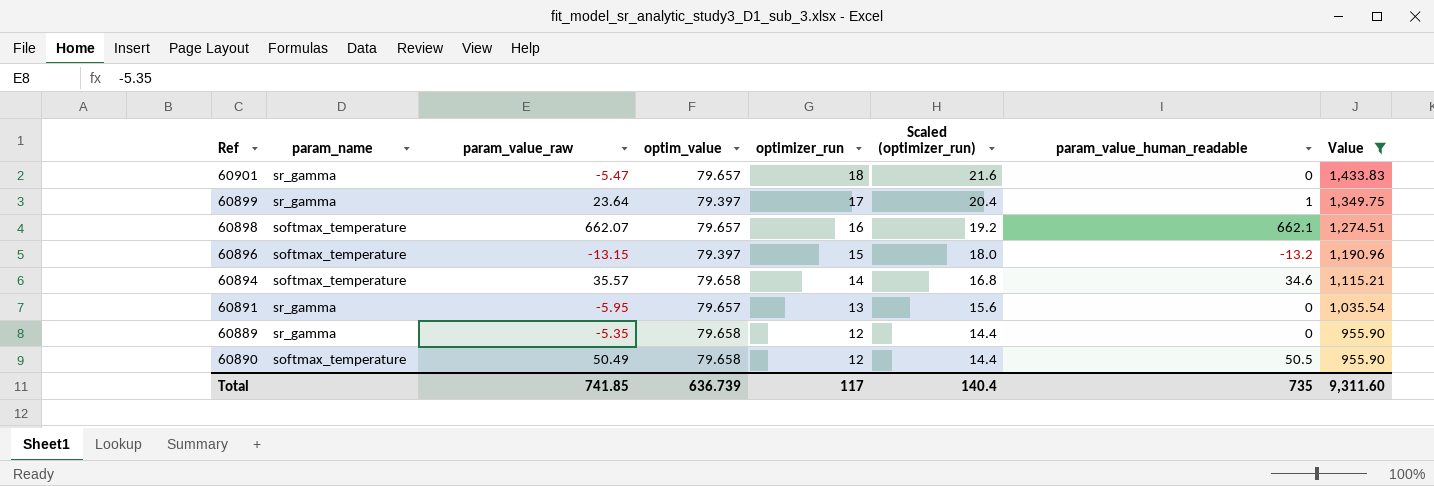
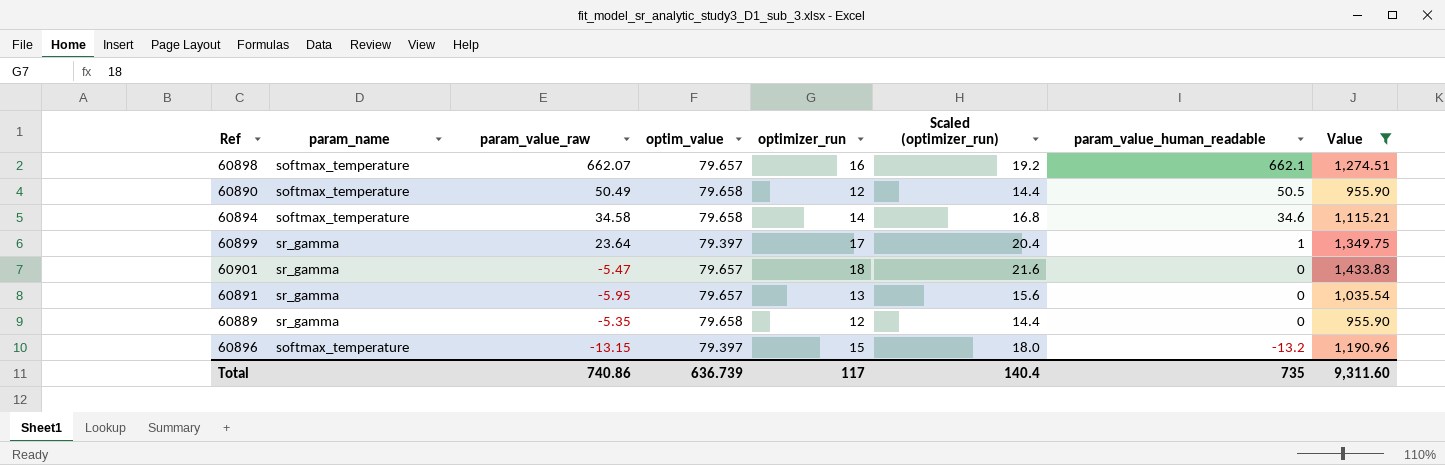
row order: optimizer_run descending -> param_value_human_readable descending
60894 | param_value_raw: 35.57 -> 34.58
Total | param_value_raw: 741.85 -> 740.86

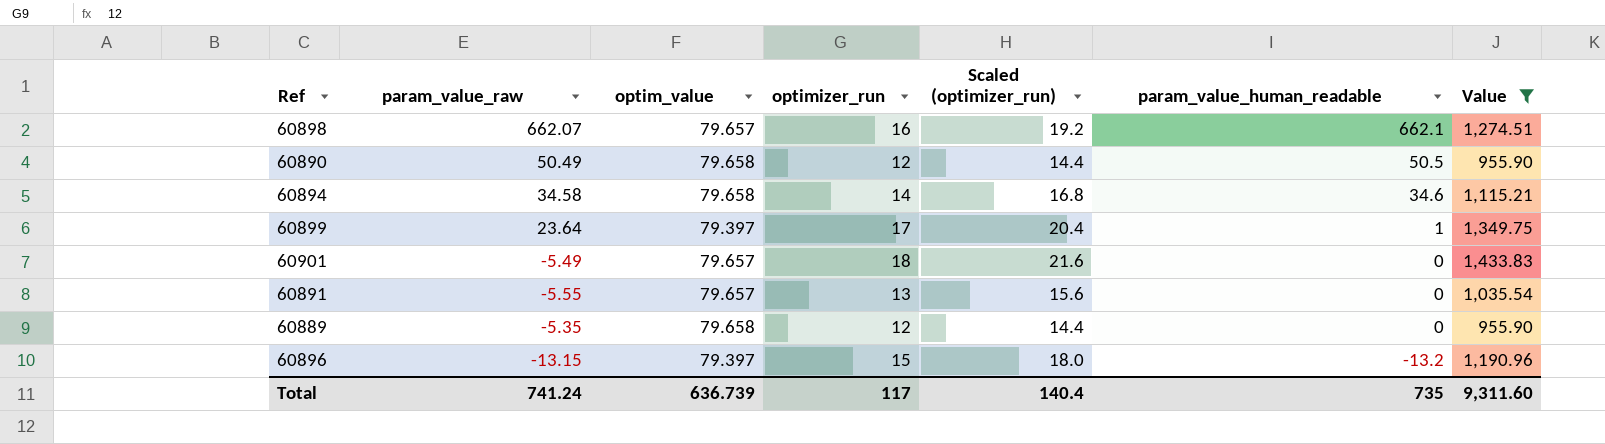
column param_name | position: 2 -> none
60901 | param_value_raw: -5.47 -> -5.49
60891 | param_value_raw: -5.95 -> -5.55
Total | param_value_raw: 740.86 -> 741.24

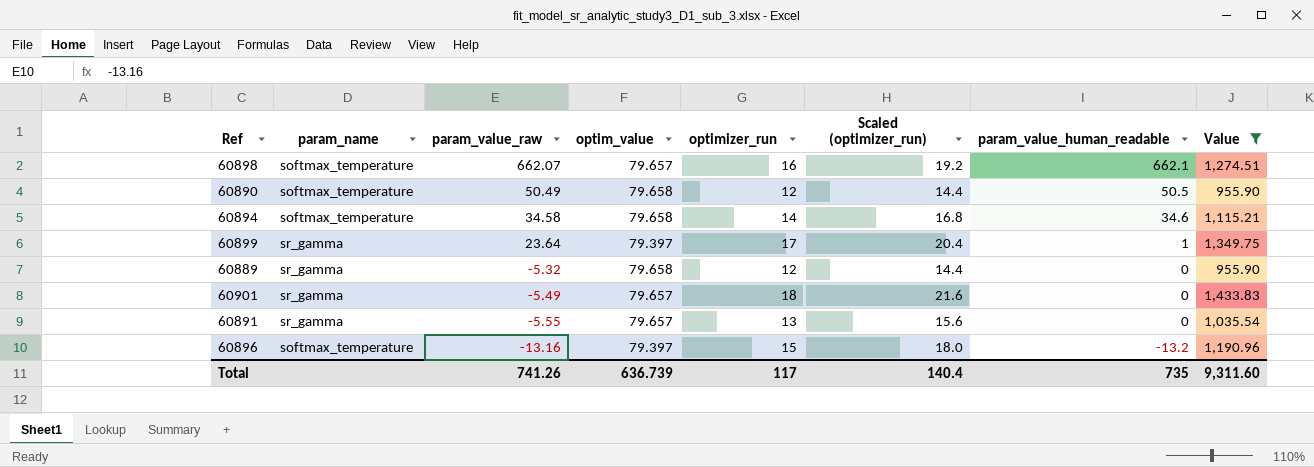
row order: param_value_human_readable descending -> param_value_raw descending
column param_name | position: none -> 2
60889 | param_value_raw: -5.35 -> -5.32
60896 | param_value_raw: -13.15 -> -13.16
Total | param_value_raw: 741.24 -> 741.26

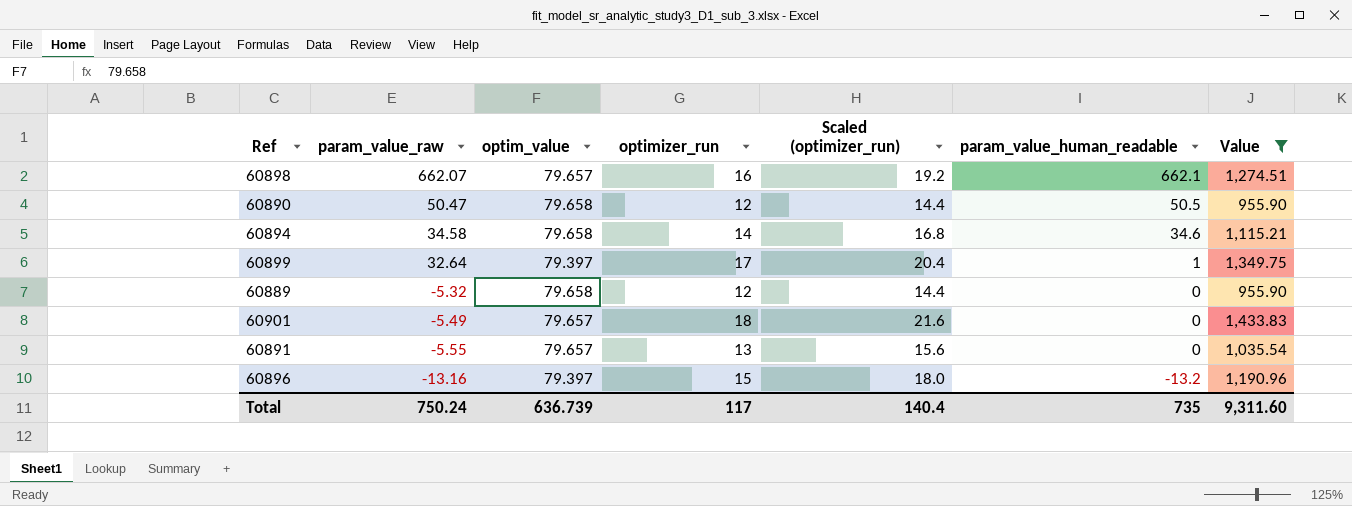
column param_name | position: 2 -> none
60890 | param_value_raw: 50.49 -> 50.47
60899 | param_value_raw: 23.64 -> 32.64
Total | param_value_raw: 741.26 -> 750.24

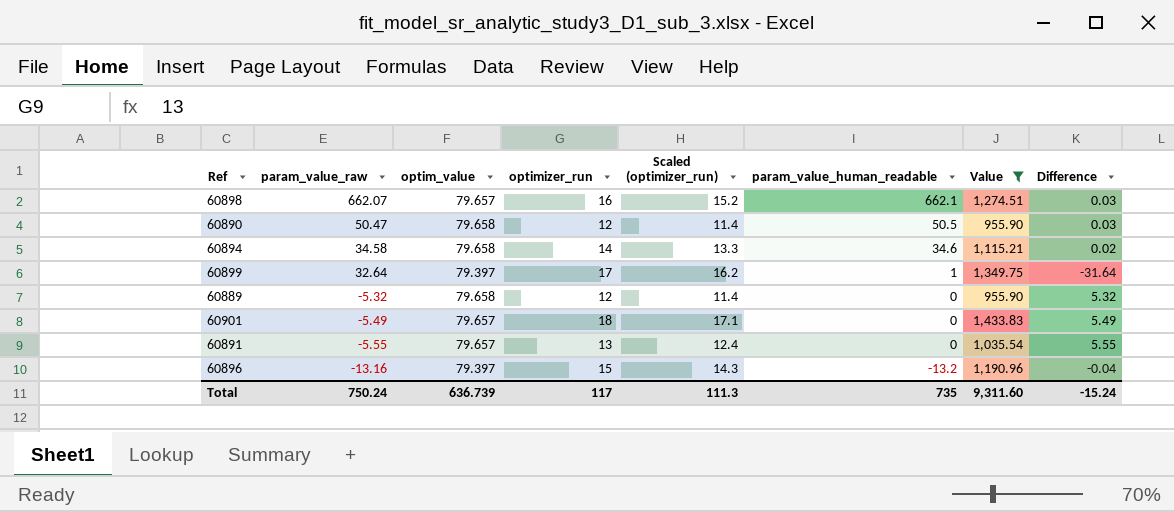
column Scaled (optimizer_run) | formula: [optimizer_run] * 1.2 -> [optimizer_run] * 0.95
column Difference | formula: none -> [param_value_human_readable] - [param_value_raw]
Total | Scaled (optimizer_run): 140.4 -> 111.3

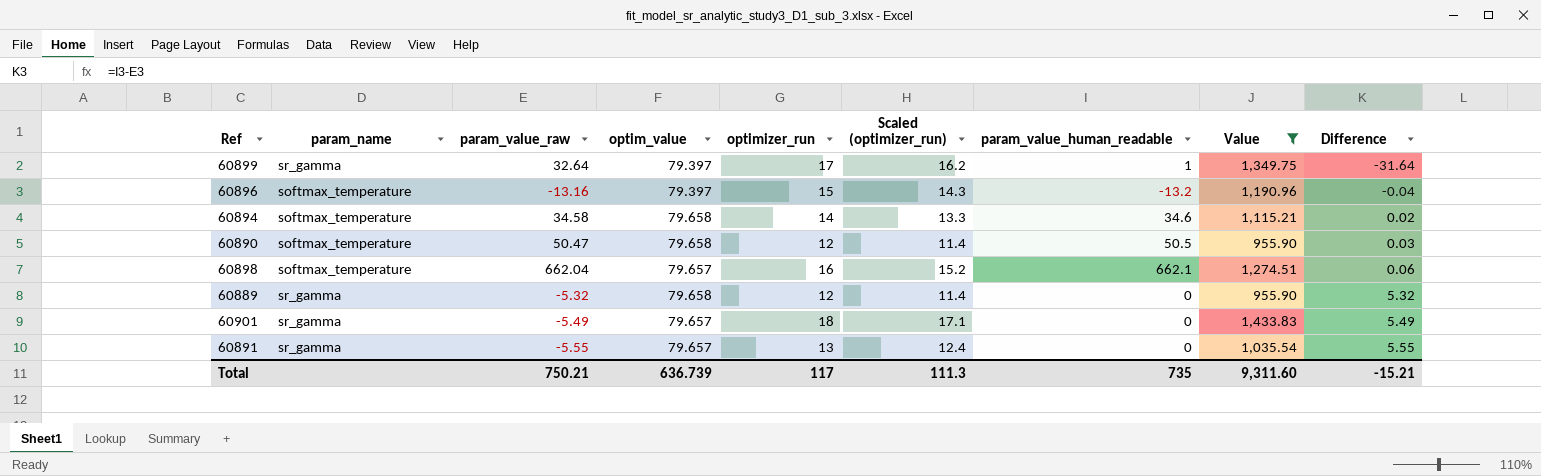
row order: param_value_raw descending -> Difference ascending
column param_name | position: none -> 2
60898 | param_value_raw: 662.07 -> 662.04
60898 | Difference: 0.03 -> 0.06
Total | param_value_raw: 750.24 -> 750.21
Total | Difference: -15.24 -> -15.21

